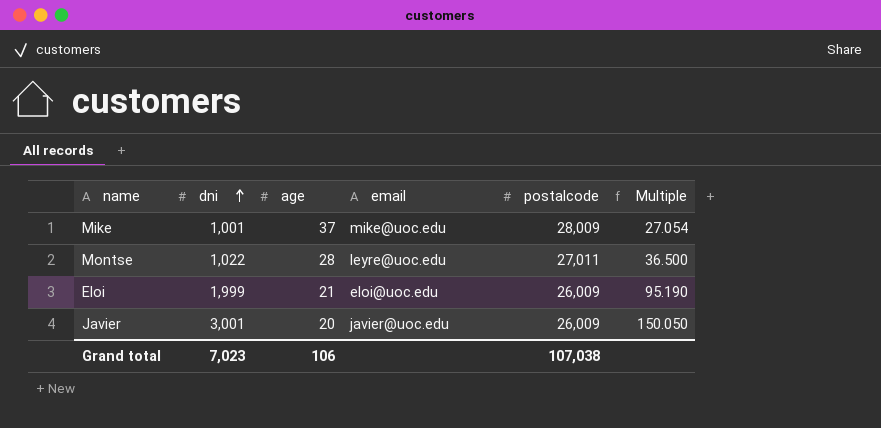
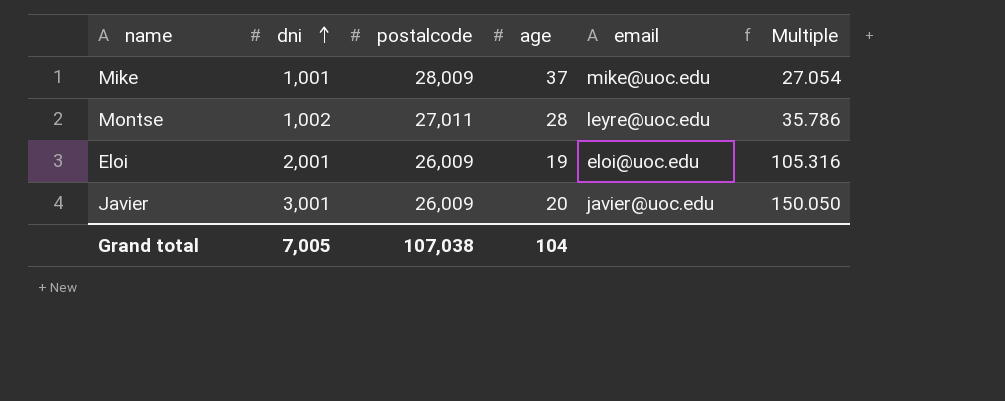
column postalcode | position: 5 -> 3
Montse | dni: 1,022 -> 1,002
Montse | Multiple: 36.500 -> 35.786
Eloi | dni: 1,999 -> 2,001
Eloi | age: 21 -> 19
Eloi | Multiple: 95.190 -> 105.316
Grand total | dni: 7,023 -> 7,005
Grand total | age: 106 -> 104

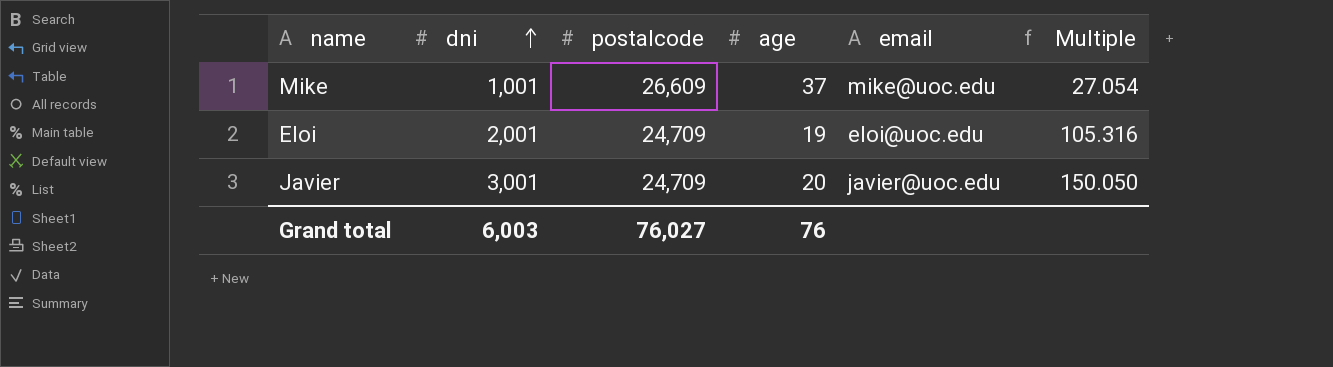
row Montse: 1,002 | 27,011 | 28 | leyre@uoc.edu | 35.786 -> none
Mike | postalcode: 28,009 -> 26,609
Eloi | postalcode: 26,009 -> 24,709
Javier | postalcode: 26,009 -> 24,709
Grand total | dni: 7,005 -> 6,003
Grand total | postalcode: 107,038 -> 76,027
Grand total | age: 104 -> 76

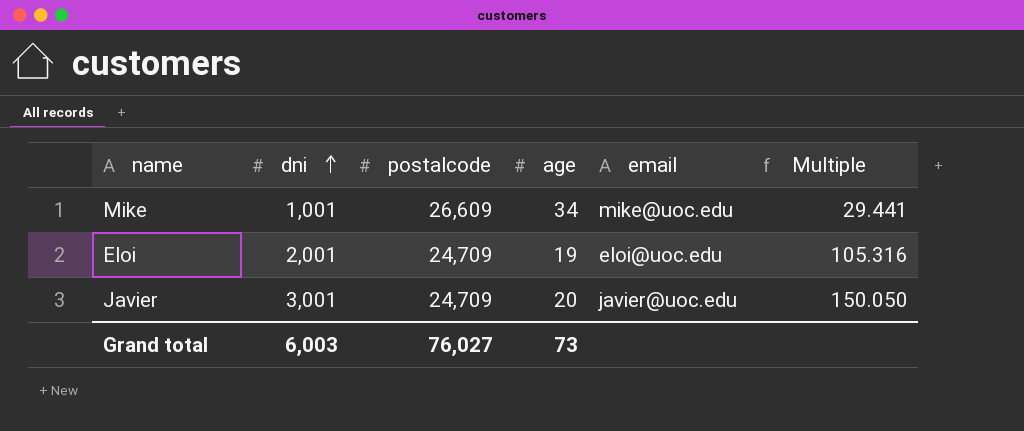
Mike | age: 37 -> 34
Mike | Multiple: 27.054 -> 29.441
Grand total | age: 76 -> 73

